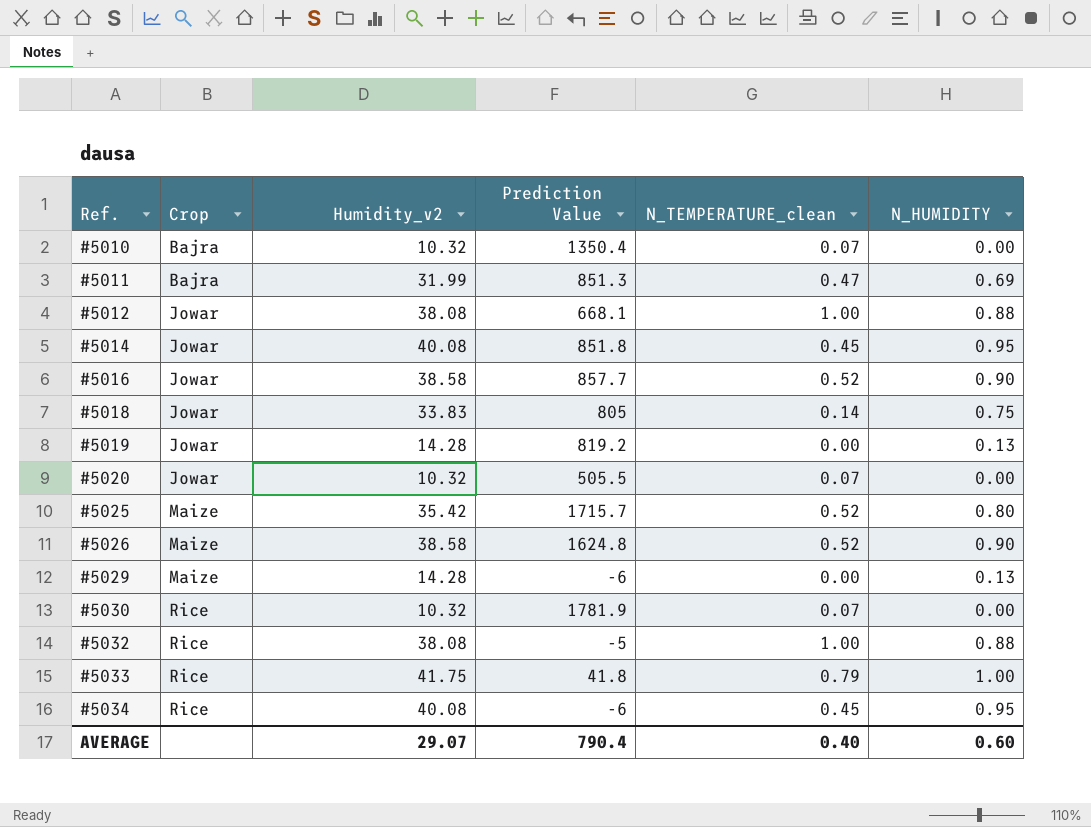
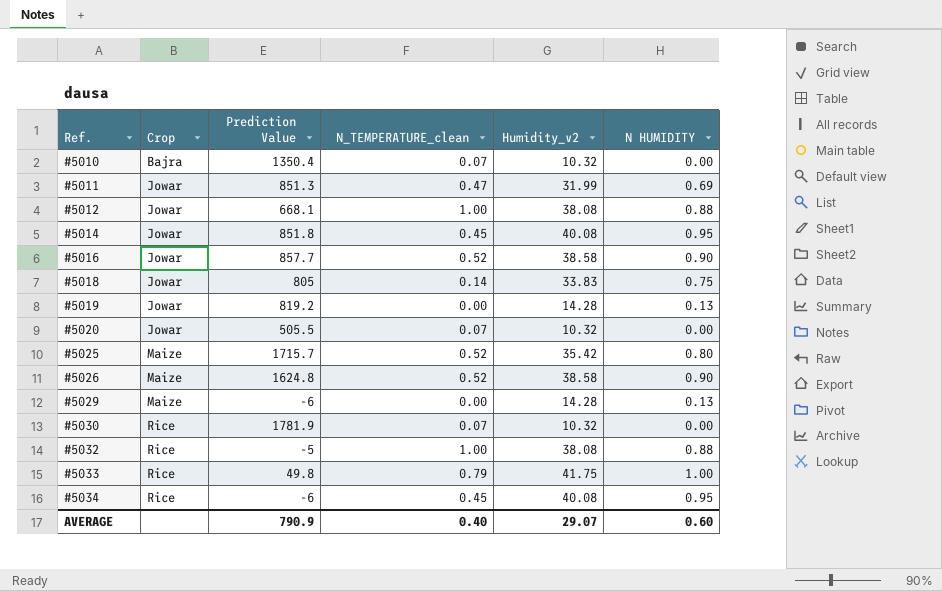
column Humidity_v2 | position: 3 -> 5
column name: N_HUMIDITY -> N HUMIDITY
#5011 | Crop: Bajra -> Jowar
#5033 | Prediction Value: 41.8 -> 49.8
AVERAGE | Prediction Value: 790.4 -> 790.9

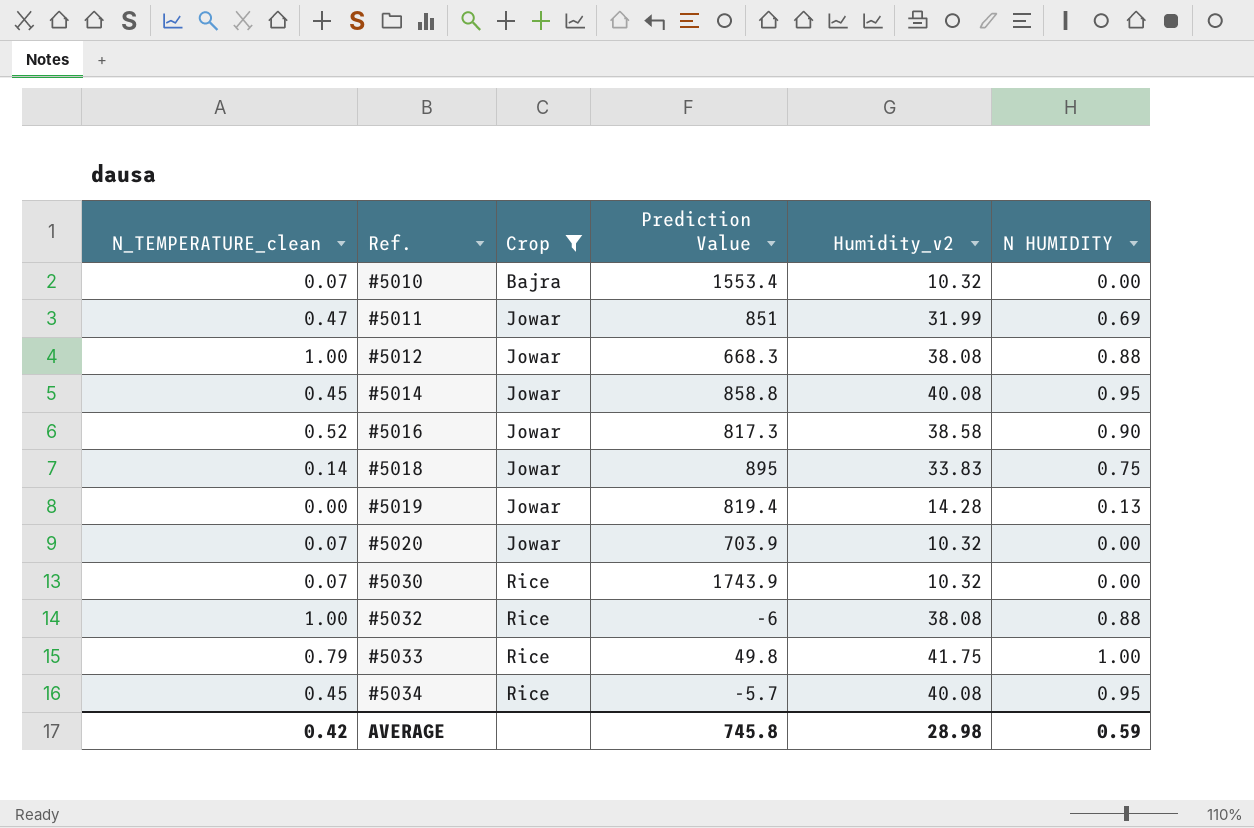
filter: none -> Crop != Maize
column N_TEMPERATURE_clean | position: 4 -> 1
#5010 | Prediction Value: 1350.4 -> 1553.4
#5011 | Prediction Value: 851.3 -> 851
#5012 | Prediction Value: 668.1 -> 668.3
#5014 | Prediction Value: 851.8 -> 858.8
#5016 | Prediction Value: 857.7 -> 817.3
#5018 | Prediction Value: 805 -> 895
#5019 | Prediction Value: 819.2 -> 819.4
#5020 | Prediction Value: 505.5 -> 703.9
#5030 | Prediction Value: 1781.9 -> 1743.9
#5032 | Prediction Value: -5 -> -6
#5034 | Prediction Value: -6 -> -5.7
AVERAGE | N_TEMPERATURE_clean: 0.40 -> 0.42
AVERAGE | Prediction Value: 790.9 -> 745.8
AVERAGE | Humidity_v2: 29.07 -> 28.98
AVERAGE | N HUMIDITY: 0.60 -> 0.59

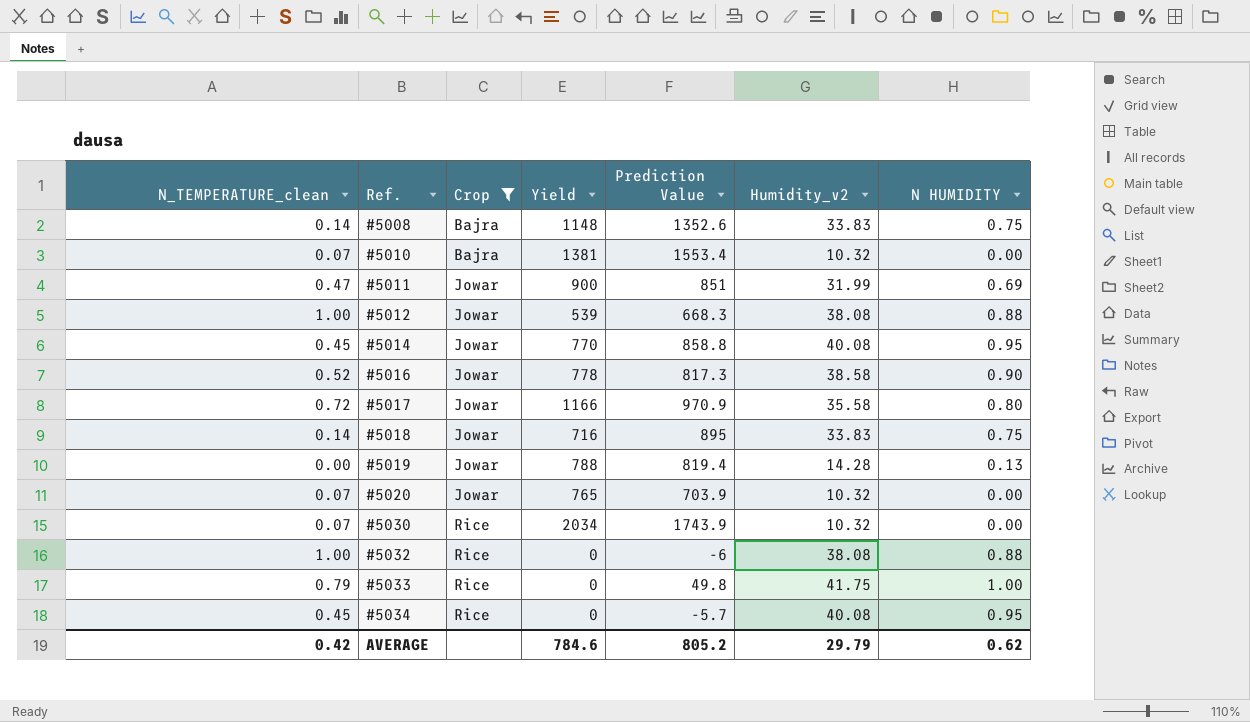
column Yield | position: none -> 4
row #5008: none -> 0.14 | Bajra | 1148 | 1352.6 | 33.83 | 0.75
row #5017: none -> 0.72 | Jowar | 1166 | 970.9 | 35.58 | 0.80
AVERAGE | Prediction Value: 745.8 -> 805.2
AVERAGE | Humidity_v2: 28.98 -> 29.79
AVERAGE | N HUMIDITY: 0.59 -> 0.62

